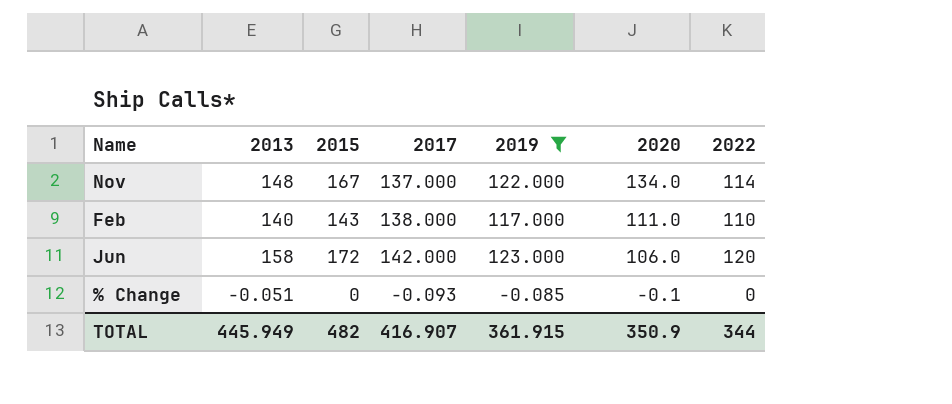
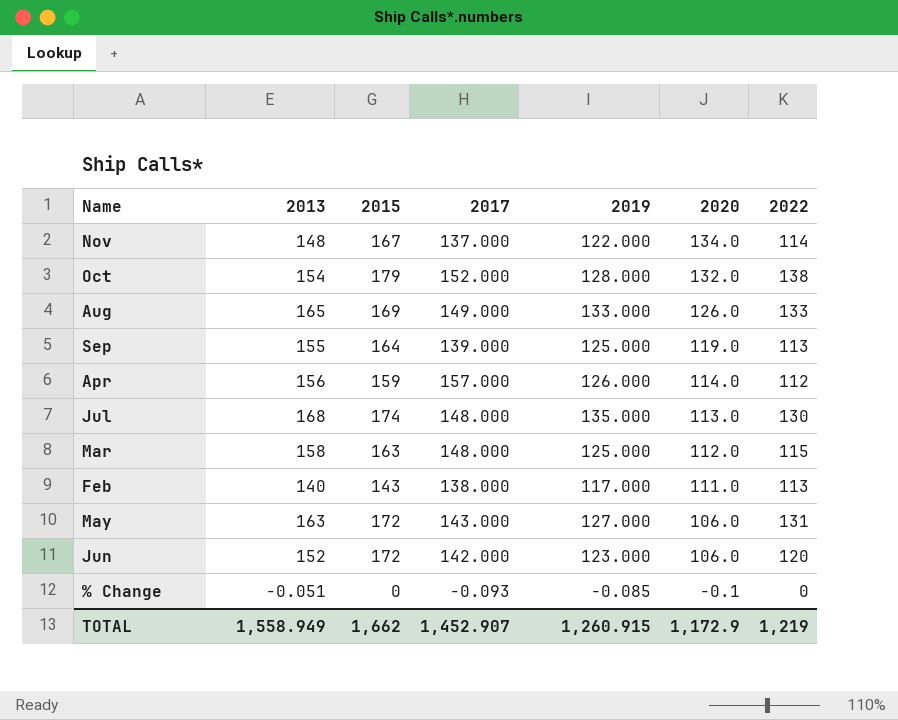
filter: 2019 <= 123.000 -> none
Feb | 2022: 110 -> 113
Jun | 2013: 158 -> 152
TOTAL | 2013: 445.949 -> 1,558.949
TOTAL | 2015: 482 -> 1,662
TOTAL | 2017: 416.907 -> 1,452.907
TOTAL | 2019: 361.915 -> 1,260.915
TOTAL | 2020: 350.9 -> 1,172.9
TOTAL | 2022: 344 -> 1,219

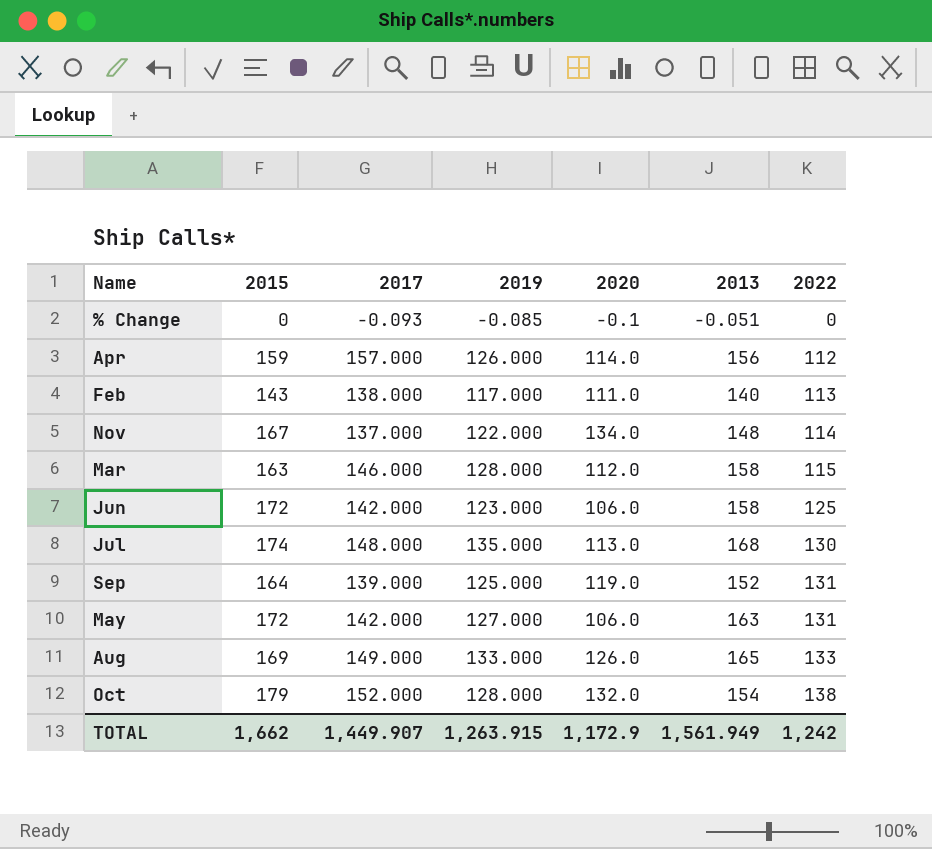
row order: 2020 descending -> 2022 ascending
column 2013 | position: 2 -> 6
Mar | 2017: 148.000 -> 146.000
Mar | 2019: 125.000 -> 128.000
Jun | 2013: 152 -> 158
Jun | 2022: 120 -> 125
Sep | 2013: 155 -> 152
Sep | 2022: 113 -> 131
May | 2017: 143.000 -> 142.000
TOTAL | 2017: 1,452.907 -> 1,449.907
TOTAL | 2019: 1,260.915 -> 1,263.915
TOTAL | 2013: 1,558.949 -> 1,561.949
TOTAL | 2022: 1,219 -> 1,242

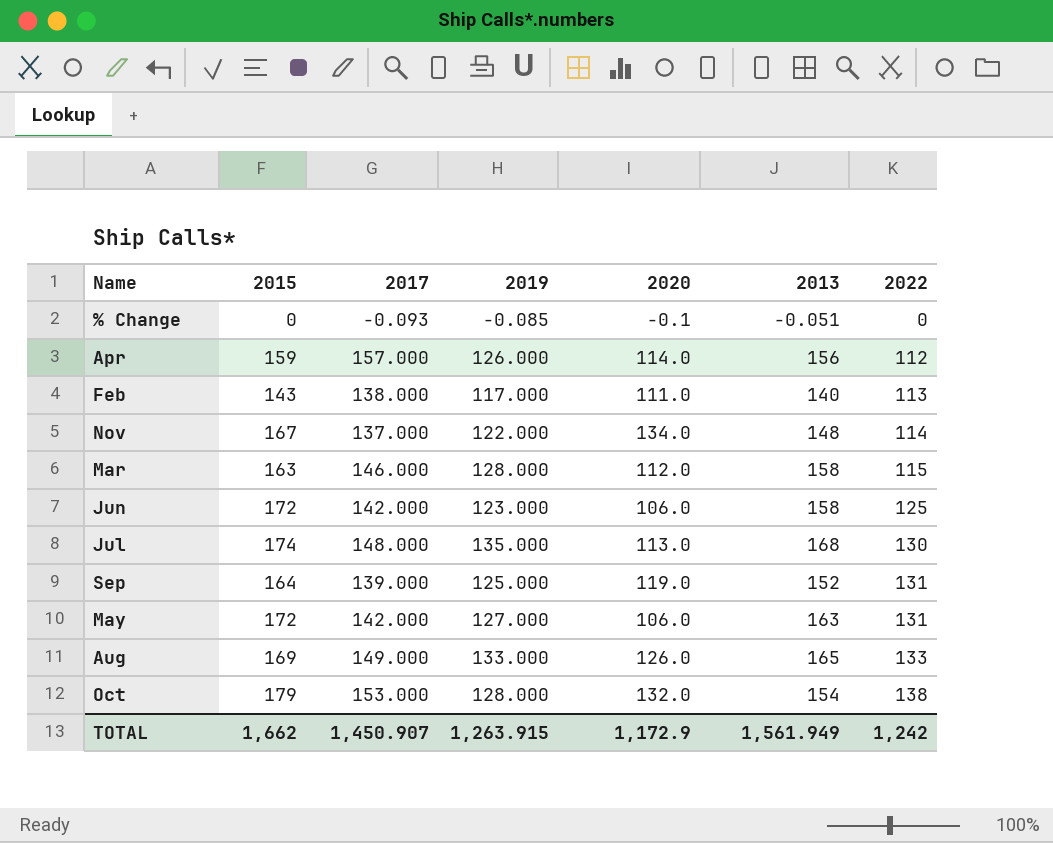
Oct | 2017: 152.000 -> 153.000
TOTAL | 2017: 1,449.907 -> 1,450.907

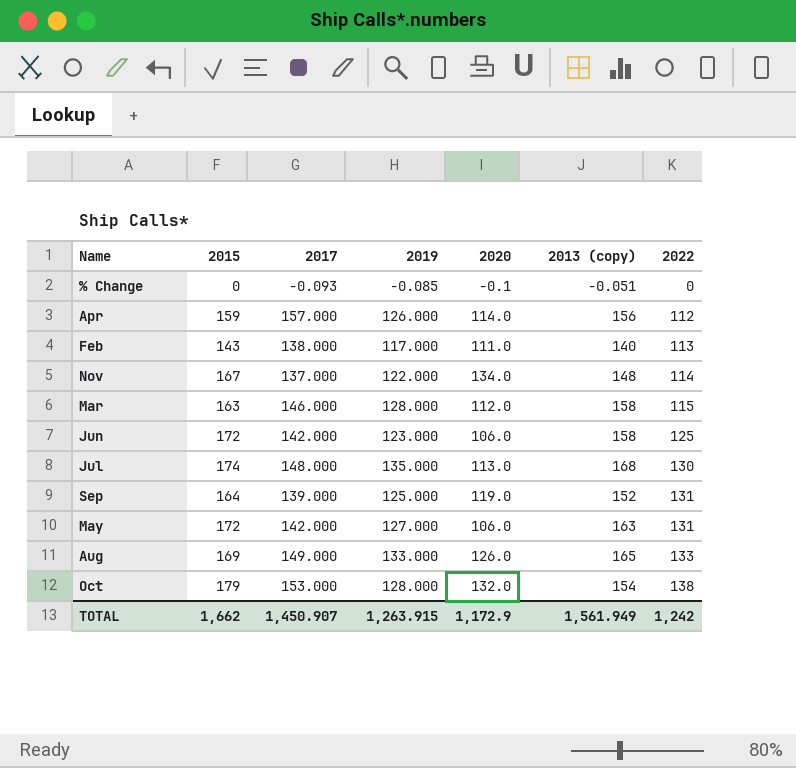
column name: 2013 -> 2013 (copy)

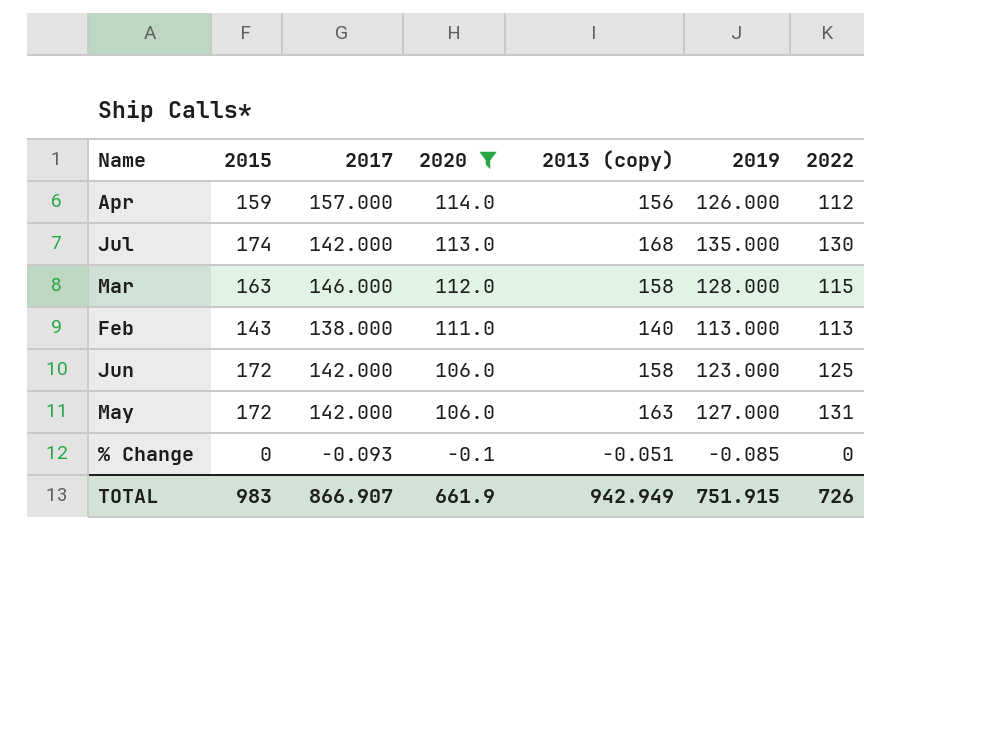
filter: none -> 2020 <= 114.0
row order: 2022 ascending -> 2020 descending
column 2019 | position: 4 -> 6
Jul | 2017: 148.000 -> 142.000
Feb | 2019: 117.000 -> 113.000
TOTAL | 2015: 1,662 -> 983
TOTAL | 2017: 1,450.907 -> 866.907
TOTAL | 2020: 1,172.9 -> 661.9
TOTAL | 2013 (copy): 1,561.949 -> 942.949
TOTAL | 2019: 1,263.915 -> 751.915
TOTAL | 2022: 1,242 -> 726

